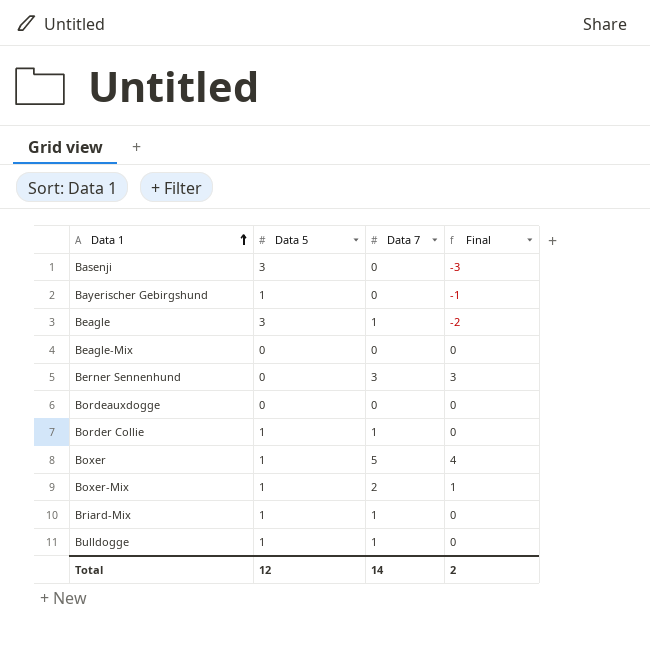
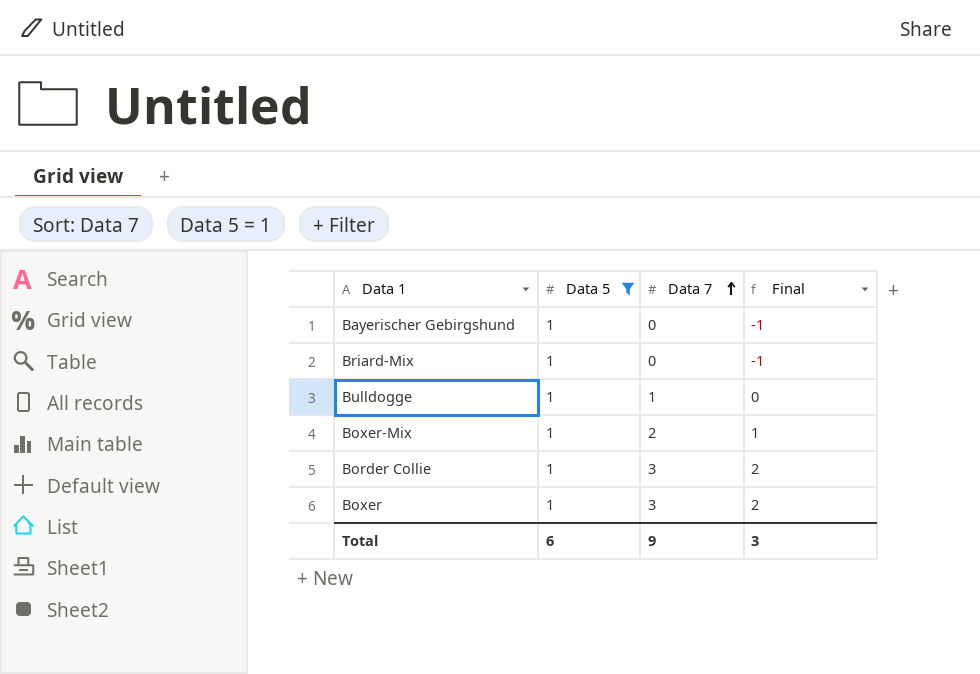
filter: none -> Data 5 = 1
row order: Data 1 ascending -> Data 7 ascending
Briard-Mix | Data 7: 1 -> 0
Briard-Mix | Final: 0 -> -1
Border Collie | Data 7: 1 -> 3
Border Collie | Final: 0 -> 2
Boxer | Data 7: 5 -> 3
Boxer | Final: 4 -> 2
Total | Data 5: 12 -> 6
Total | Data 7: 14 -> 9
Total | Final: 2 -> 3

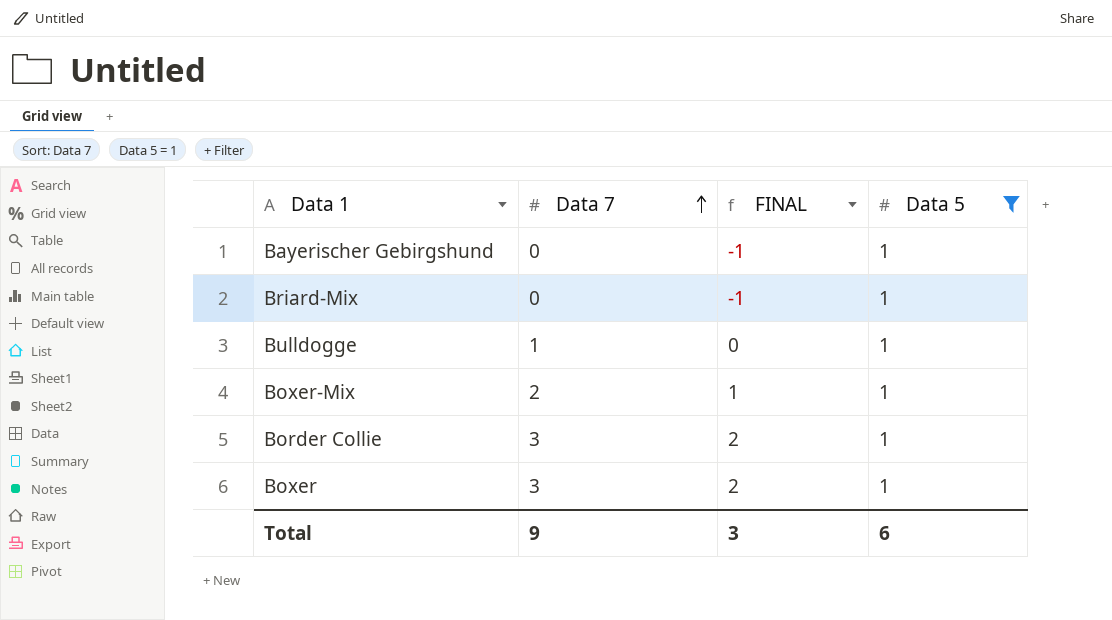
column name: Final -> FINAL
column Data 5 | position: 2 -> 4

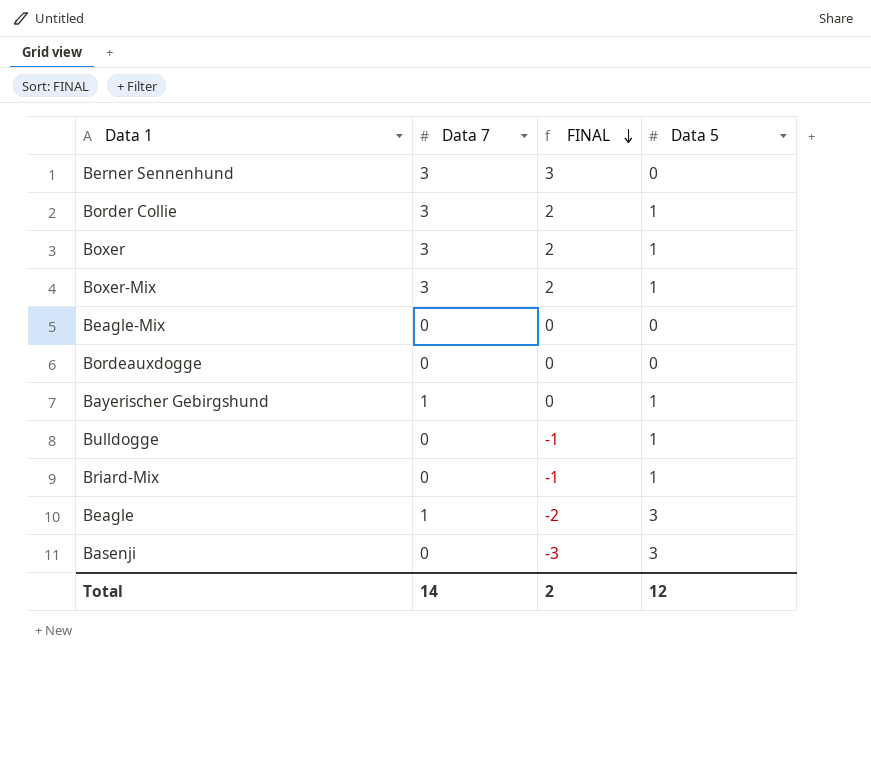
filter: Data 5 = 1 -> none
row order: Data 7 ascending -> FINAL descending
Boxer-Mix | Data 7: 2 -> 3
Boxer-Mix | FINAL: 1 -> 2
Bayerischer Gebirgshund | Data 7: 0 -> 1
Bayerischer Gebirgshund | FINAL: -1 -> 0
Bulldogge | Data 7: 1 -> 0
Bulldogge | FINAL: 0 -> -1
Total | Data 7: 9 -> 14
Total | FINAL: 3 -> 2
Total | Data 5: 6 -> 12

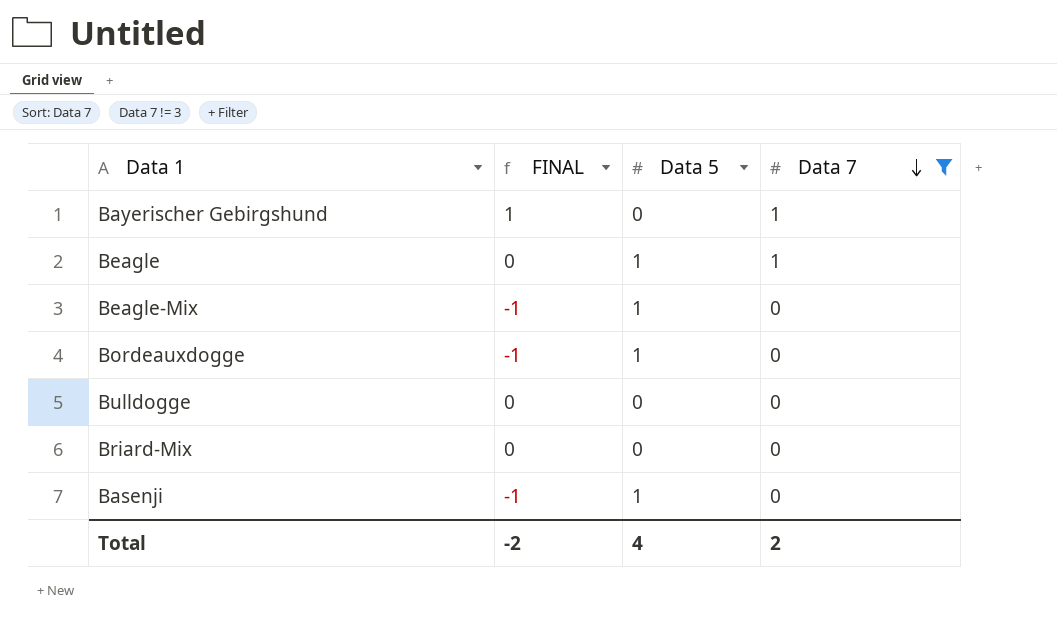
filter: none -> Data 7 != 3
row order: FINAL descending -> Data 7 descending
column Data 7 | position: 2 -> 4
Bayerischer Gebirgshund | FINAL: 0 -> 1
Bayerischer Gebirgshund | Data 5: 1 -> 0
Beagle | FINAL: -2 -> 0
Beagle | Data 5: 3 -> 1
Beagle-Mix | FINAL: 0 -> -1
Beagle-Mix | Data 5: 0 -> 1
Bordeauxdogge | FINAL: 0 -> -1
Bordeauxdogge | Data 5: 0 -> 1
Bulldogge | FINAL: -1 -> 0
Bulldogge | Data 5: 1 -> 0
Briard-Mix | FINAL: -1 -> 0
Briard-Mix | Data 5: 1 -> 0
Basenji | FINAL: -3 -> -1
Basenji | Data 5: 3 -> 1
Total | FINAL: 2 -> -2
Total | Data 5: 12 -> 4
Total | Data 7: 14 -> 2

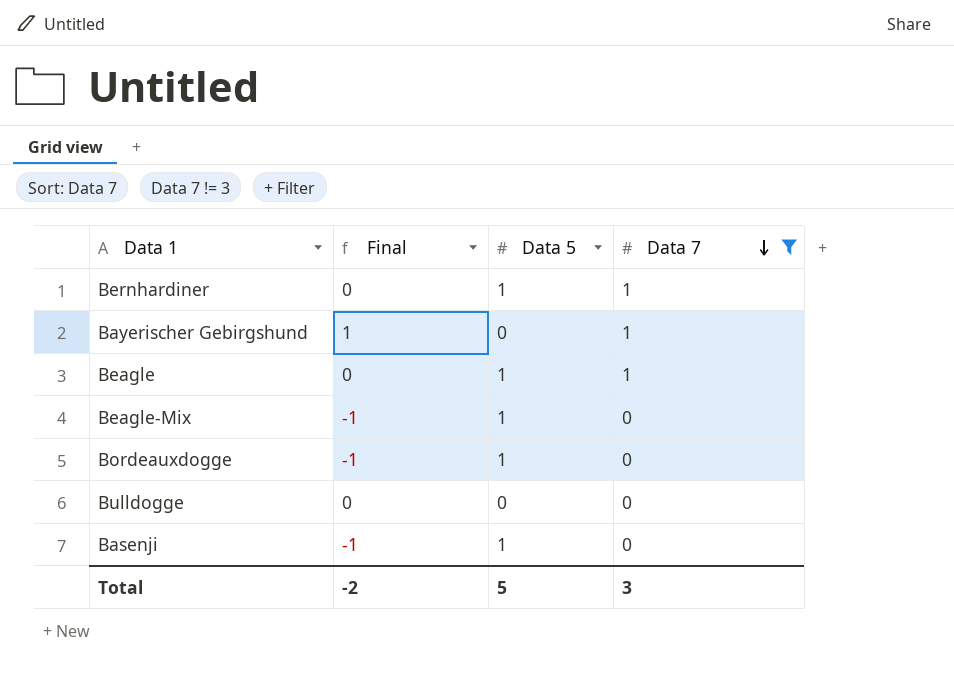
column name: FINAL -> Final
row Briard-Mix: 0 | 0 | 0 -> none
row Bernhardiner: none -> 0 | 1 | 1
Total | Data 5: 4 -> 5
Total | Data 7: 2 -> 3

